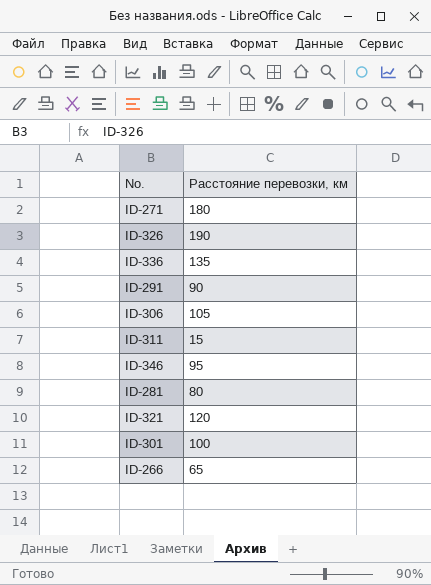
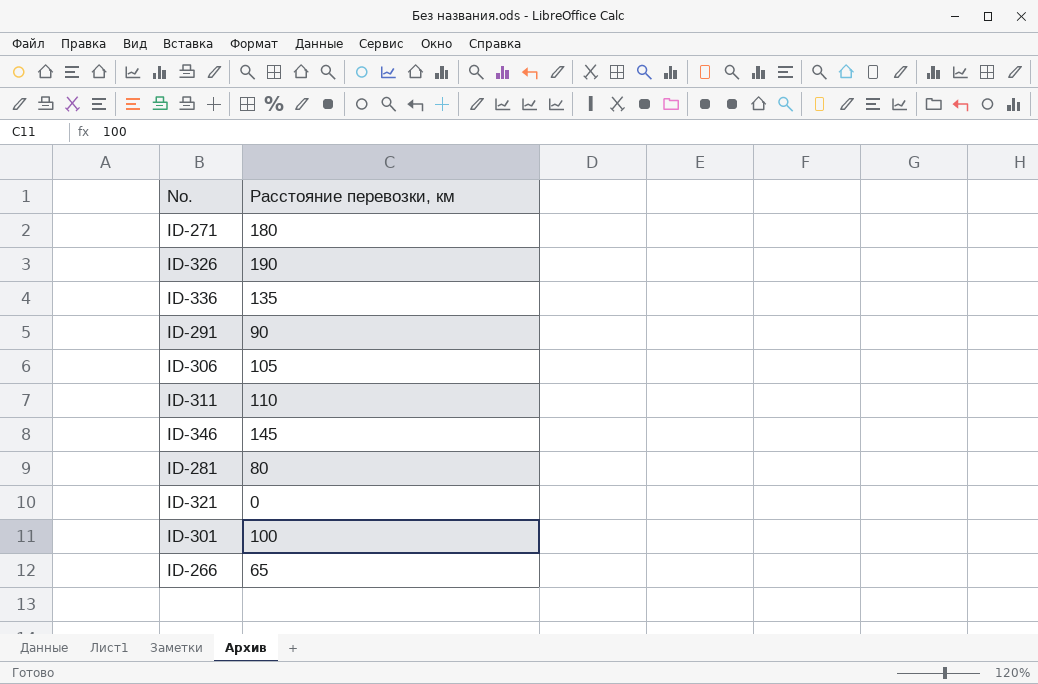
ID-311 | Расстояние перевозки, км: 15 -> 110
ID-346 | Расстояние перевозки, км: 95 -> 145
ID-321 | Расстояние перевозки, км: 120 -> 0

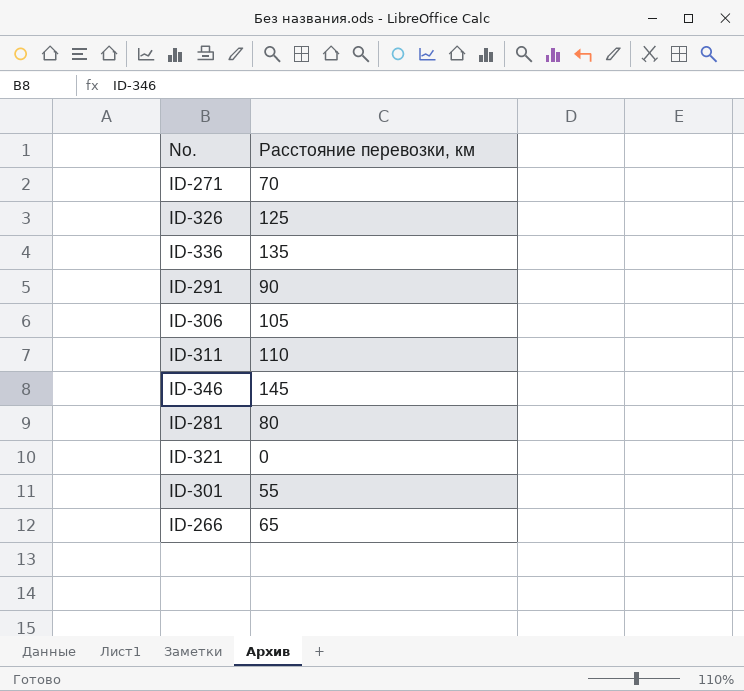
ID-271 | Расстояние перевозки, км: 180 -> 70
ID-326 | Расстояние перевозки, км: 190 -> 125
ID-301 | Расстояние перевозки, км: 100 -> 55

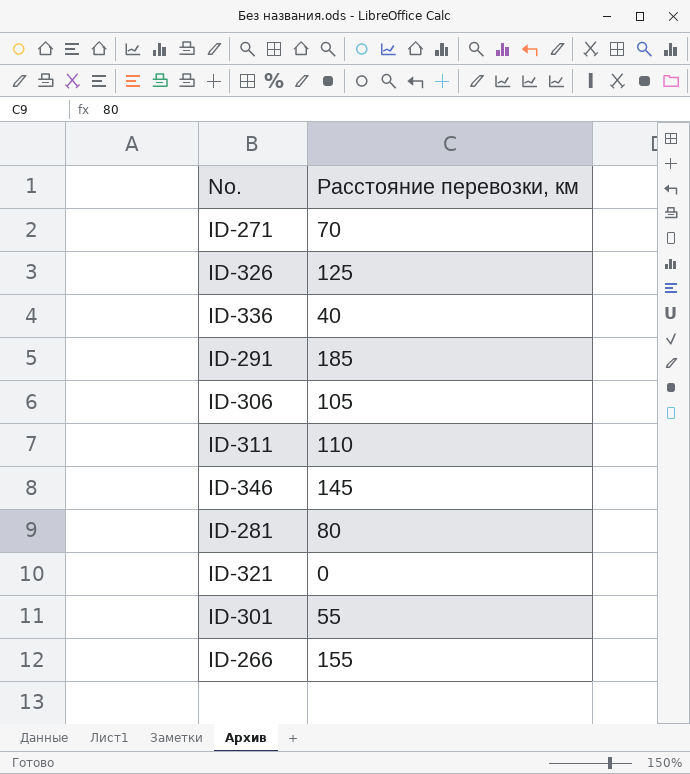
ID-336 | Расстояние перевозки, км: 135 -> 40
ID-291 | Расстояние перевозки, км: 90 -> 185
ID-266 | Расстояние перевозки, км: 65 -> 155

